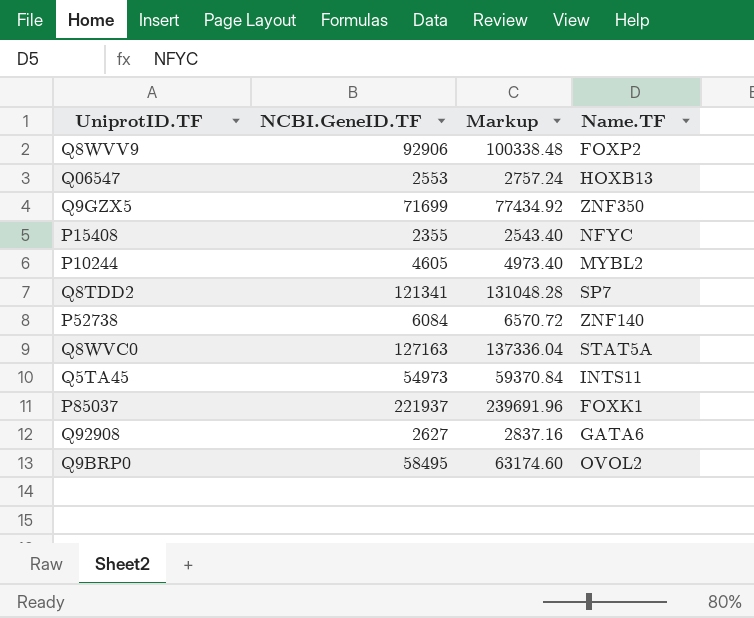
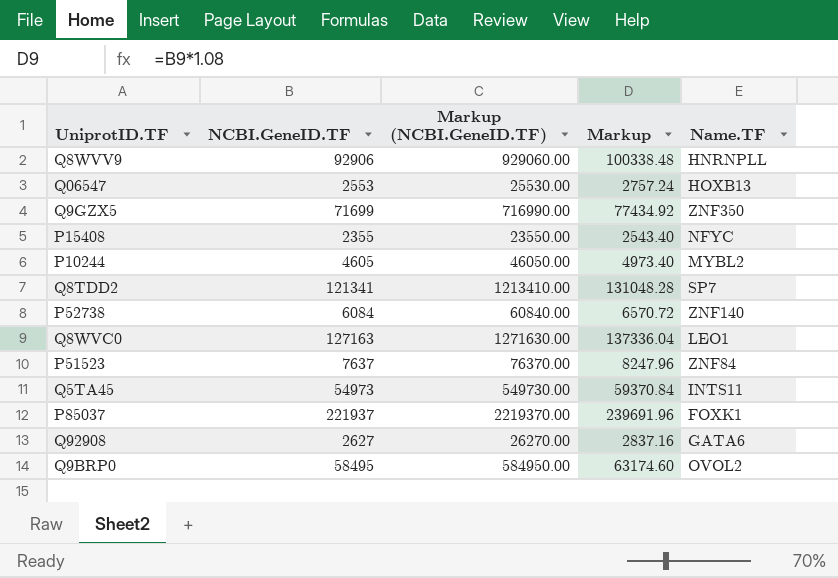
column Markup (NCBI.GeneID.TF) | formula: none -> [NCBI.GeneID.TF] * 10
Q8WVV9 | Name.TF: FOXP2 -> HNRNPLL
Q8WVC0 | Name.TF: STAT5A -> LEO1
row P51523: none -> 7637 | 76370.00 | 8247.96 | ZNF84

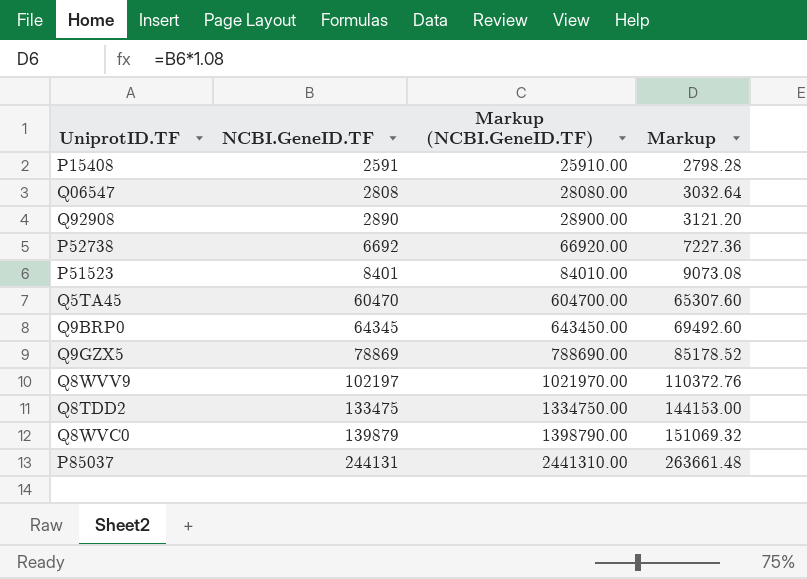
row order: none -> NCBI.GeneID.TF ascending
column Name.TF | position: 5 -> none
row P10244: 4605 | 46050.00 | 4973.40 | MYBL2 -> none
P15408 | NCBI.GeneID.TF: 2355 -> 2591
P15408 | Markup (NCBI.GeneID.TF): 23550.00 -> 25910.00
P15408 | Markup: 2543.40 -> 2798.28
Q06547 | NCBI.GeneID.TF: 2553 -> 2808
Q06547 | Markup (NCBI.GeneID.TF): 25530.00 -> 28080.00
Q06547 | Markup: 2757.24 -> 3032.64
Q92908 | NCBI.GeneID.TF: 2627 -> 2890
Q92908 | Markup (NCBI.GeneID.TF): 26270.00 -> 28900.00
Q92908 | Markup: 2837.16 -> 3121.20
P52738 | NCBI.GeneID.TF: 6084 -> 6692
P52738 | Markup (NCBI.GeneID.TF): 60840.00 -> 66920.00
P52738 | Markup: 6570.72 -> 7227.36
P51523 | NCBI.GeneID.TF: 7637 -> 8401
P51523 | Markup (NCBI.GeneID.TF): 76370.00 -> 84010.00
P51523 | Markup: 8247.96 -> 9073.08
Q5TA45 | NCBI.GeneID.TF: 54973 -> 60470
Q5TA45 | Markup (NCBI.GeneID.TF): 549730.00 -> 604700.00
Q5TA45 | Markup: 59370.84 -> 65307.60
Q9BRP0 | NCBI.GeneID.TF: 58495 -> 64345
Q9BRP0 | Markup (NCBI.GeneID.TF): 584950.00 -> 643450.00
Q9BRP0 | Markup: 63174.60 -> 69492.60
Q9GZX5 | NCBI.GeneID.TF: 71699 -> 78869
Q9GZX5 | Markup (NCBI.GeneID.TF): 716990.00 -> 788690.00
Q9GZX5 | Markup: 77434.92 -> 85178.52
Q8WVV9 | NCBI.GeneID.TF: 92906 -> 102197
Q8WVV9 | Markup (NCBI.GeneID.TF): 929060.00 -> 1021970.00
Q8WVV9 | Markup: 100338.48 -> 110372.76
Q8TDD2 | NCBI.GeneID.TF: 121341 -> 133475
Q8TDD2 | Markup (NCBI.GeneID.TF): 1213410.00 -> 1334750.00
Q8TDD2 | Markup: 131048.28 -> 144153.00
Q8WVC0 | NCBI.GeneID.TF: 127163 -> 139879
Q8WVC0 | Markup (NCBI.GeneID.TF): 1271630.00 -> 1398790.00
Q8WVC0 | Markup: 137336.04 -> 151069.32
P85037 | NCBI.GeneID.TF: 221937 -> 244131
P85037 | Markup (NCBI.GeneID.TF): 2219370.00 -> 2441310.00
P85037 | Markup: 239691.96 -> 263661.48

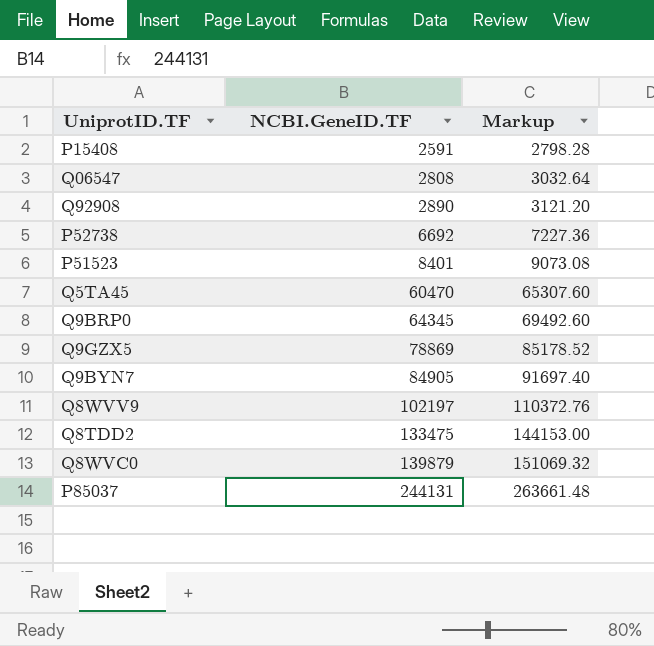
column Markup (NCBI.GeneID.TF) | formula: [NCBI.GeneID.TF] * 10 -> none
row Q9BYN7: none -> 84905 | 91697.40

